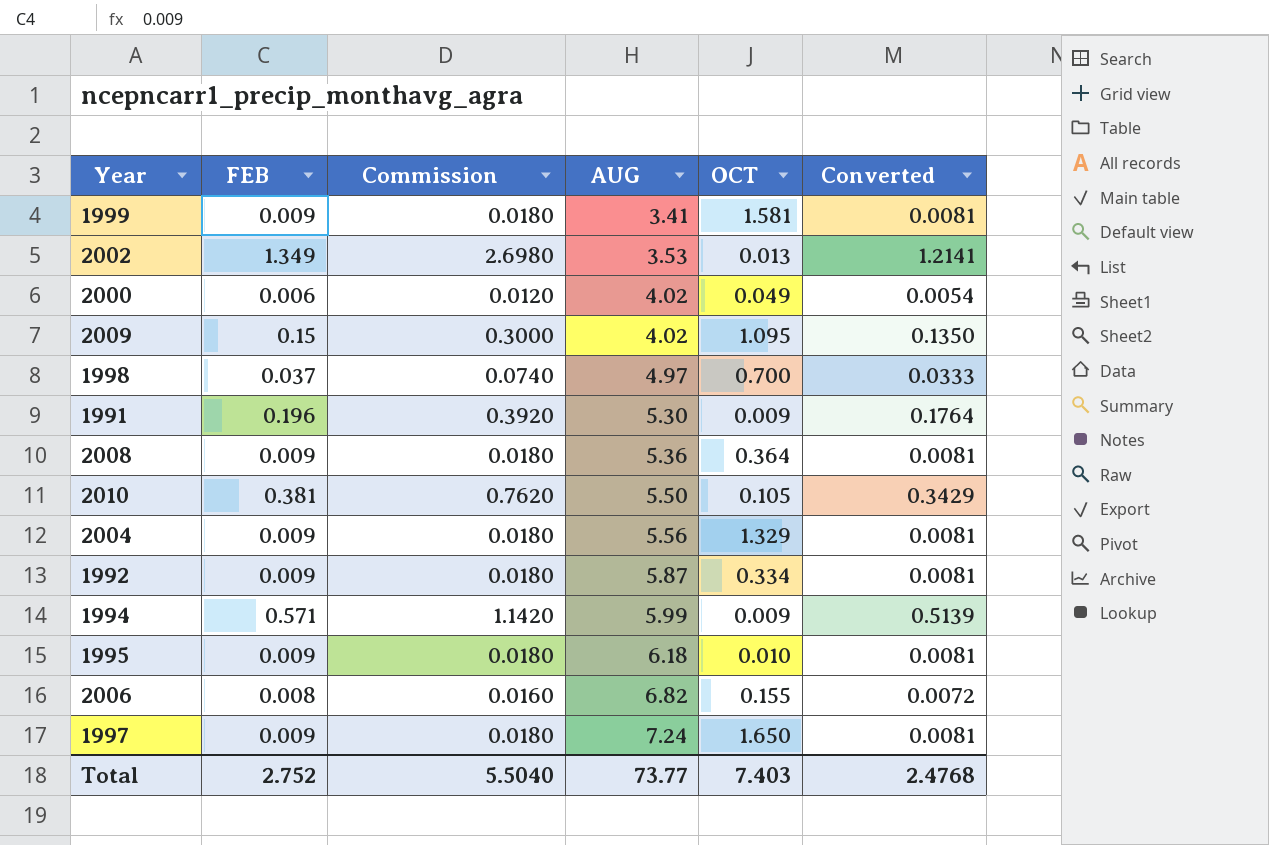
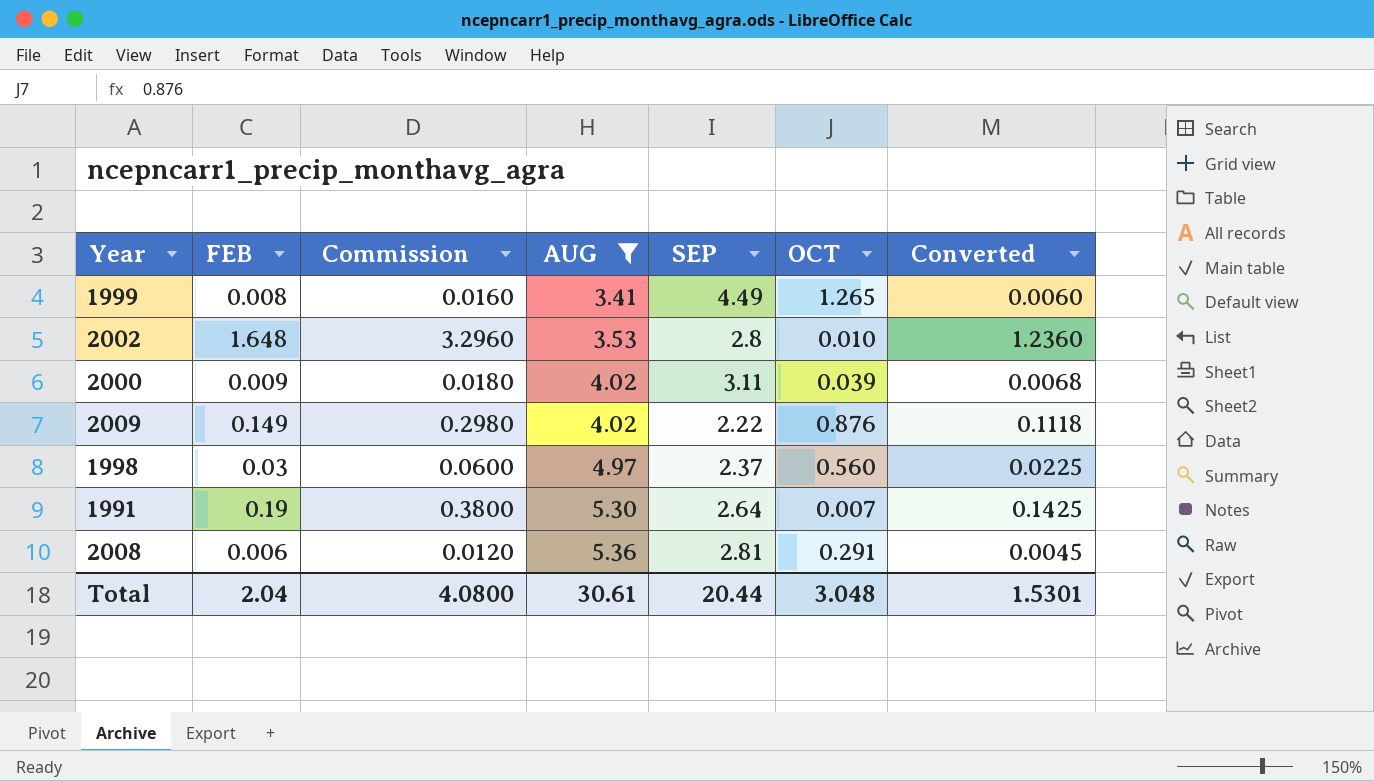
filter: none -> AUG <= 5.36
column SEP | position: none -> 5
column Converted | formula: [FEB] * 0.9 -> [FEB] * 0.75
1999 | FEB: 0.009 -> 0.008
1999 | Commission: 0.0180 -> 0.0160
1999 | OCT: 1.581 -> 1.265
2002 | FEB: 1.349 -> 1.648
2002 | Commission: 2.6980 -> 3.2960
2002 | OCT: 0.013 -> 0.010
2000 | FEB: 0.006 -> 0.009
2000 | Commission: 0.0120 -> 0.0180
2000 | OCT: 0.049 -> 0.039
2009 | FEB: 0.15 -> 0.149
2009 | Commission: 0.3000 -> 0.2980
2009 | OCT: 1.095 -> 0.876
1998 | FEB: 0.037 -> 0.03
1998 | Commission: 0.0740 -> 0.0600
1998 | OCT: 0.700 -> 0.560
1991 | FEB: 0.196 -> 0.19
1991 | Commission: 0.3920 -> 0.3800
1991 | OCT: 0.009 -> 0.007
2008 | FEB: 0.009 -> 0.006
2008 | Commission: 0.0180 -> 0.0120
2008 | OCT: 0.364 -> 0.291
Total | FEB: 2.752 -> 2.04
Total | Commission: 5.5040 -> 4.0800
Total | AUG: 73.77 -> 30.61
Total | OCT: 7.403 -> 3.048
Total | Converted: 2.4768 -> 1.5301

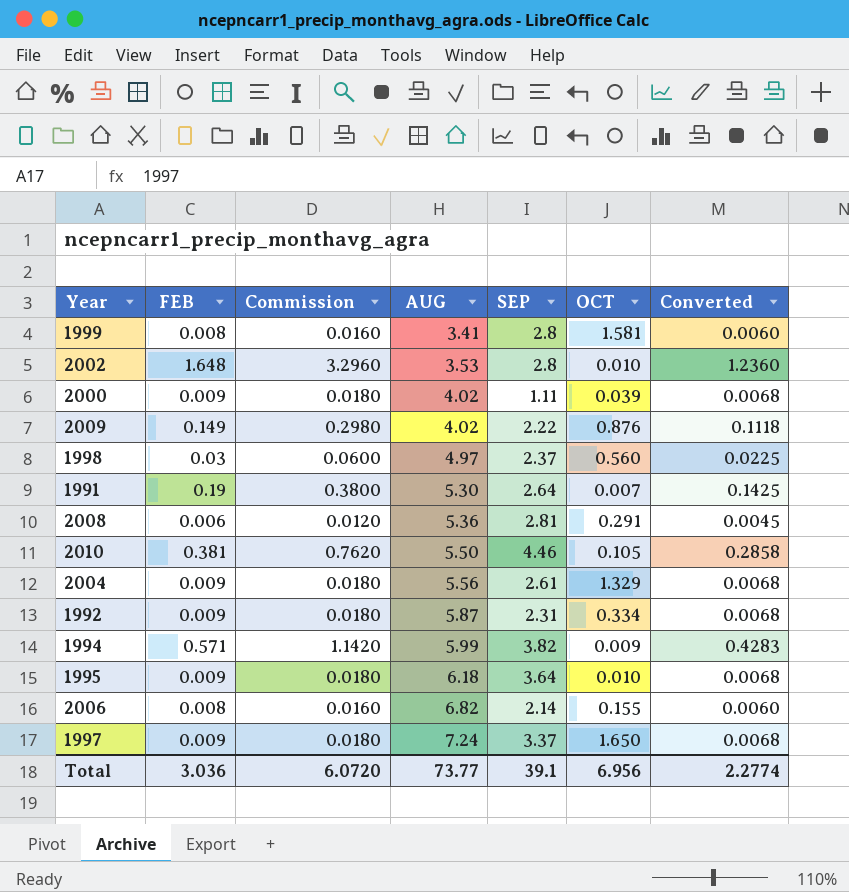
filter: AUG <= 5.36 -> none
1999 | SEP: 4.49 -> 2.8
1999 | OCT: 1.265 -> 1.581
2000 | SEP: 3.11 -> 1.11
Total | FEB: 2.04 -> 3.036
Total | Commission: 4.0800 -> 6.0720
Total | AUG: 30.61 -> 73.77
Total | SEP: 20.44 -> 39.1
Total | OCT: 3.048 -> 6.956
Total | Converted: 1.5301 -> 2.2774

